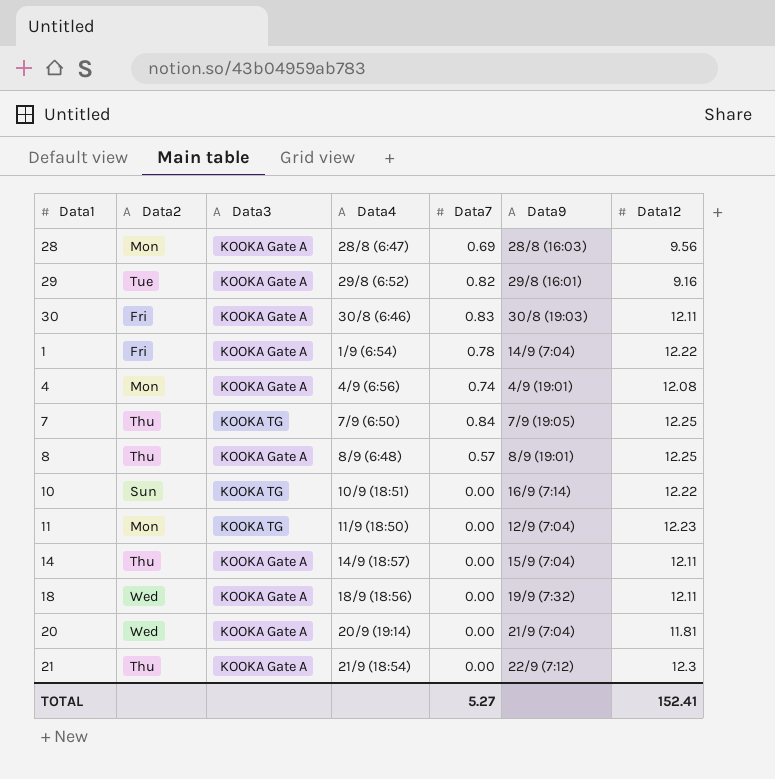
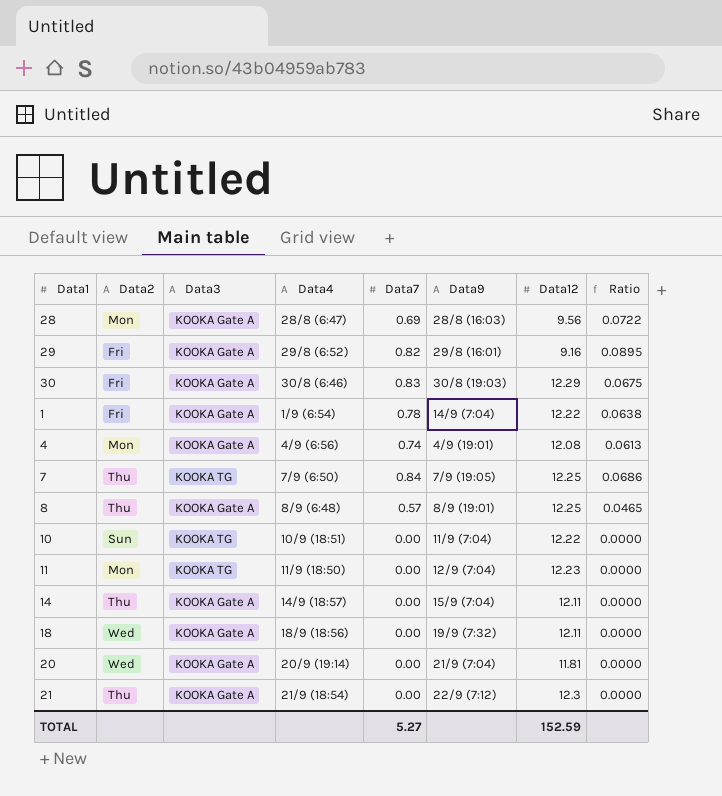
column Ratio | formula: none -> [Data7] / [Data12]
29 | Data2: Tue -> Fri
30 | Data12: 12.11 -> 12.29
10 | Data9: 16/9 (7:14) -> 11/9 (7:04)
TOTAL | Data12: 152.41 -> 152.59

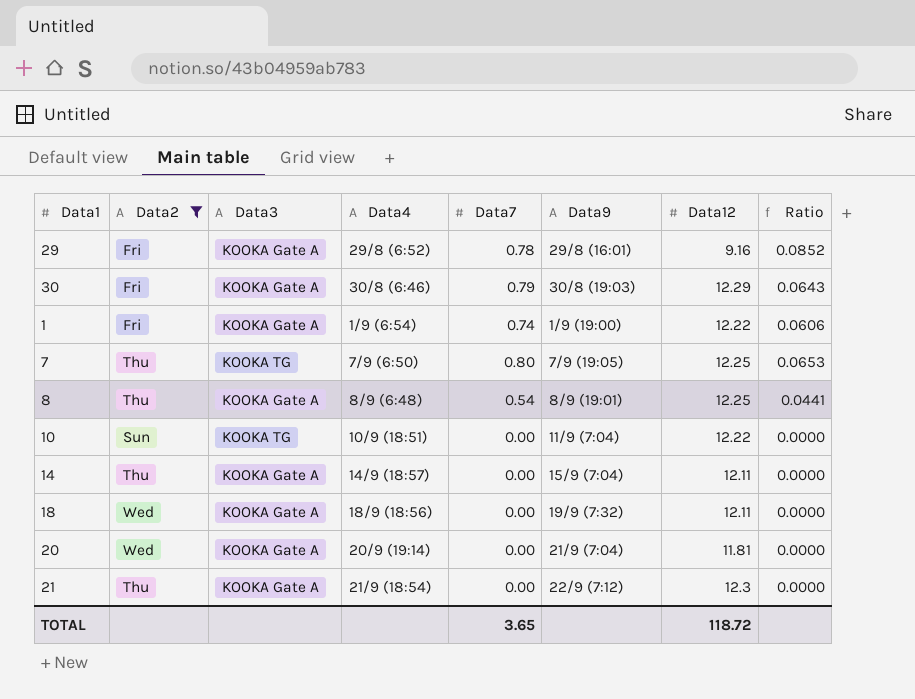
filter: none -> Data2 != Mon
29 | Data7: 0.82 -> 0.78
29 | Ratio: 0.0895 -> 0.0852
30 | Data7: 0.83 -> 0.79
30 | Ratio: 0.0675 -> 0.0643
1 | Data7: 0.78 -> 0.74
1 | Data9: 14/9 (7:04) -> 1/9 (19:00)
1 | Ratio: 0.0638 -> 0.0606
7 | Data7: 0.84 -> 0.80
7 | Ratio: 0.0686 -> 0.0653
8 | Data7: 0.57 -> 0.54
8 | Ratio: 0.0465 -> 0.0441
TOTAL | Data7: 5.27 -> 3.65
TOTAL | Data12: 152.59 -> 118.72

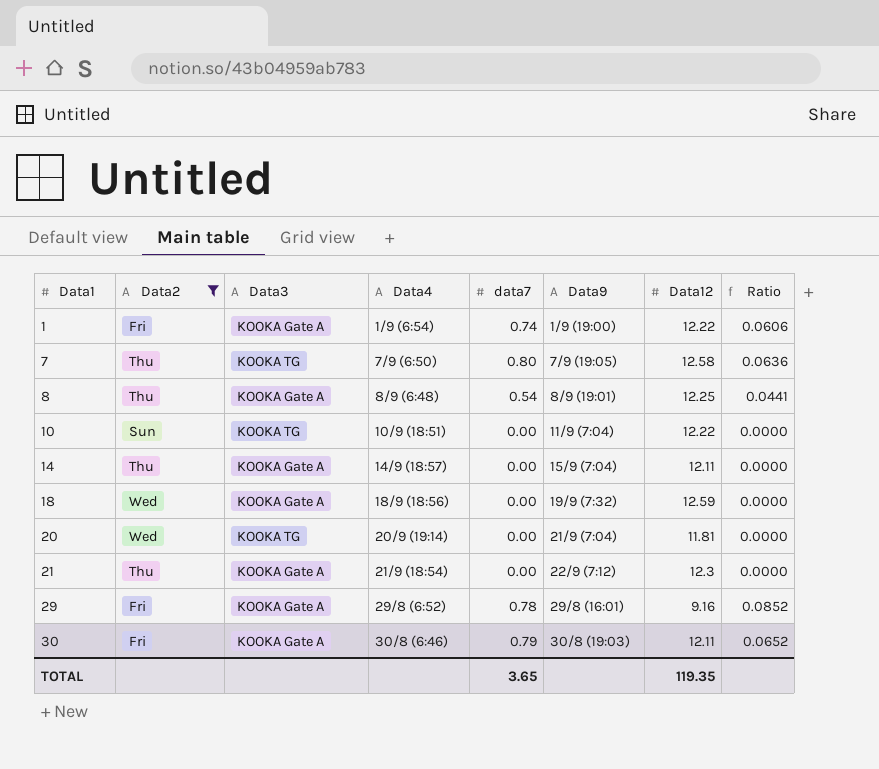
row order: none -> Data1 ascending
column name: Data7 -> data7
7 | Data12: 12.25 -> 12.58
7 | Ratio: 0.0653 -> 0.0636
18 | Data12: 12.11 -> 12.59
20 | Data3: KOOKA Gate A -> KOOKA TG
30 | Data12: 12.29 -> 12.11
30 | Ratio: 0.0643 -> 0.0652
TOTAL | Data12: 118.72 -> 119.35

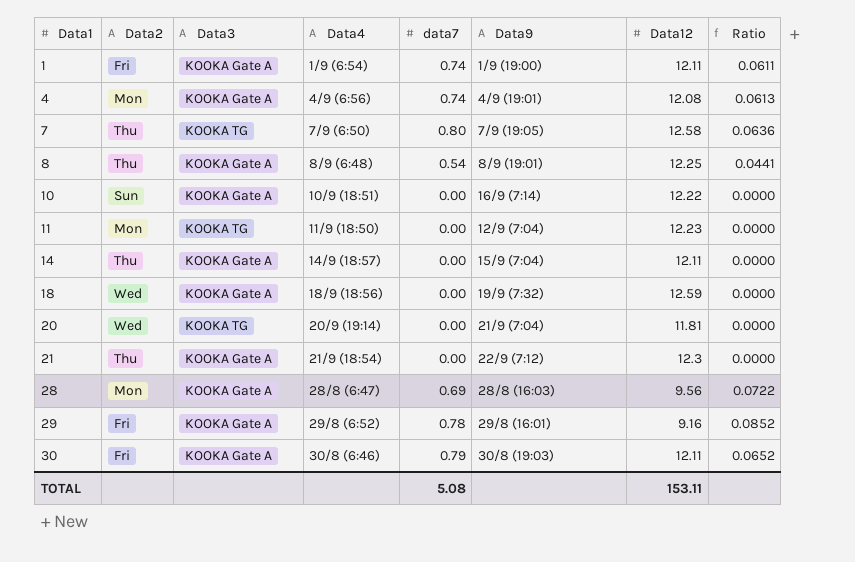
filter: Data2 != Mon -> none
1 | Data12: 12.22 -> 12.11
1 | Ratio: 0.0606 -> 0.0611
10 | Data3: KOOKA TG -> KOOKA Gate A
10 | Data9: 11/9 (7:04) -> 16/9 (7:14)
TOTAL | data7: 3.65 -> 5.08
TOTAL | Data12: 119.35 -> 153.11

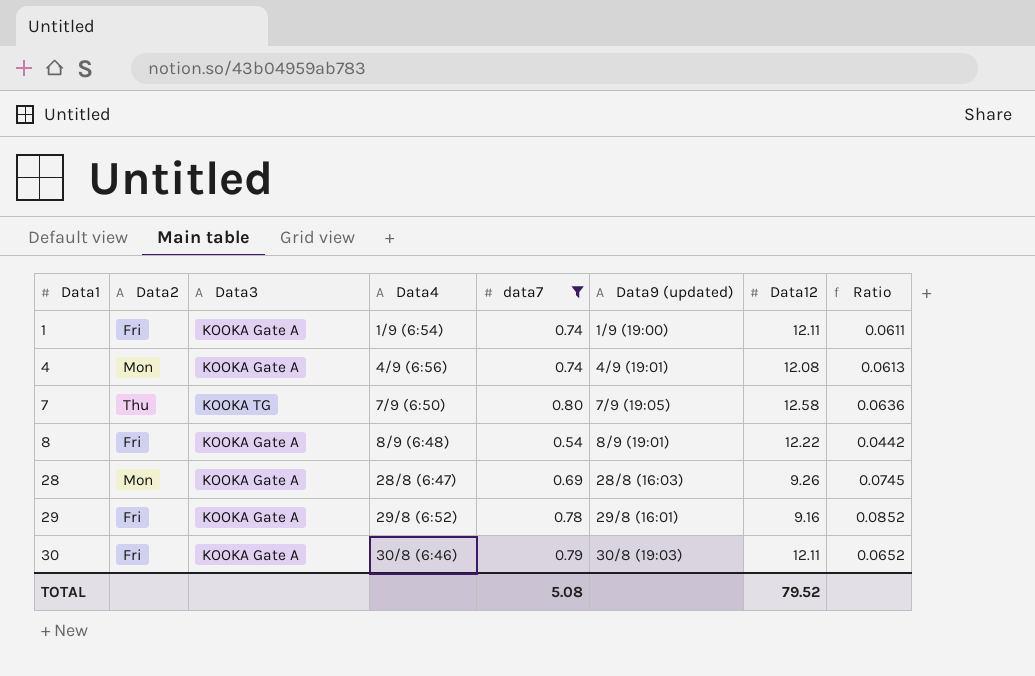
filter: none -> data7 != 0.00
column name: Data9 -> Data9 (updated)
8 | Data2: Thu -> Fri
8 | Data12: 12.25 -> 12.22
8 | Ratio: 0.0441 -> 0.0442
28 | Data12: 9.56 -> 9.26
28 | Ratio: 0.0722 -> 0.0745
TOTAL | Data12: 153.11 -> 79.52

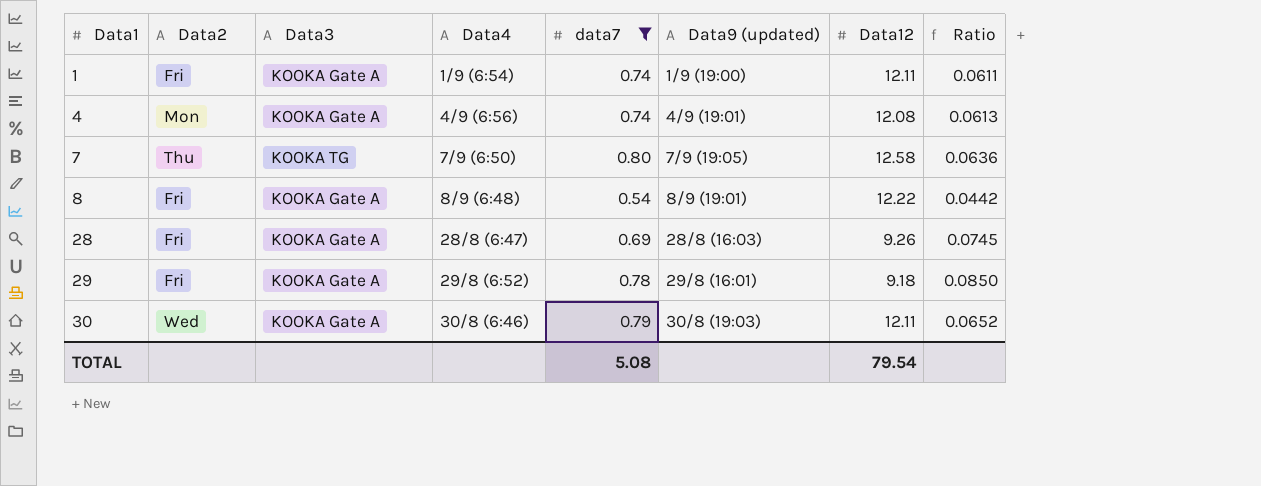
28 | Data2: Mon -> Fri
29 | Data12: 9.16 -> 9.18
29 | Ratio: 0.0852 -> 0.0850
30 | Data2: Fri -> Wed
TOTAL | Data12: 79.52 -> 79.54

